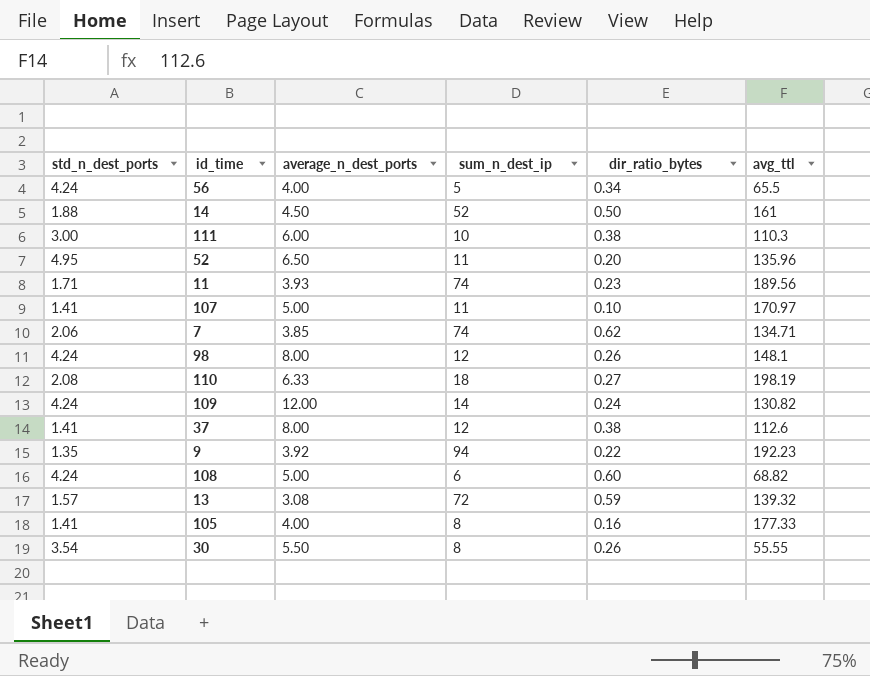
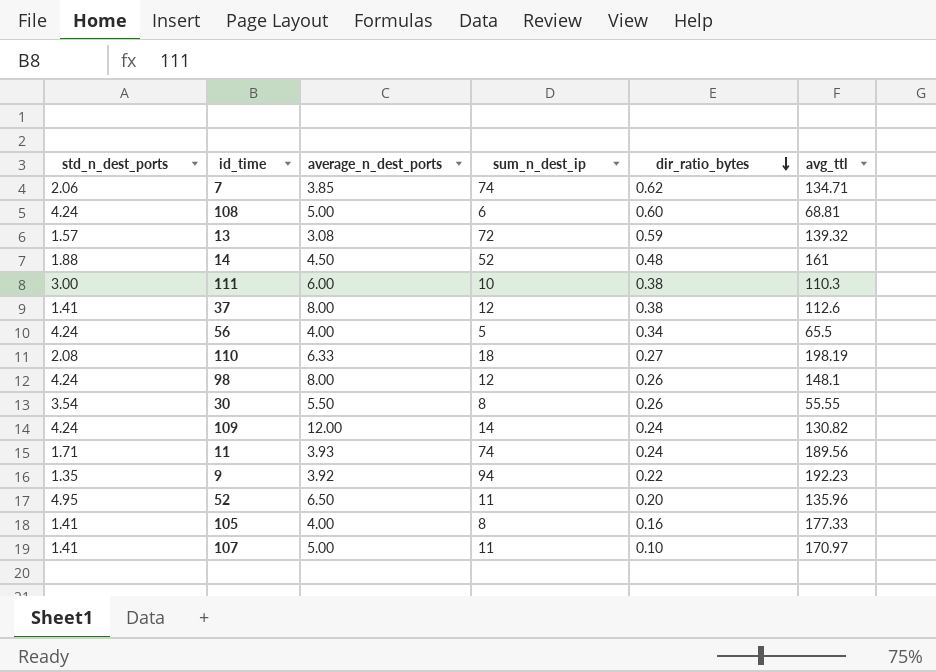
row order: none -> dir_ratio_bytes descending
108 | avg_ttl: 68.82 -> 68.81
14 | dir_ratio_bytes: 0.50 -> 0.48
11 | dir_ratio_bytes: 0.23 -> 0.24

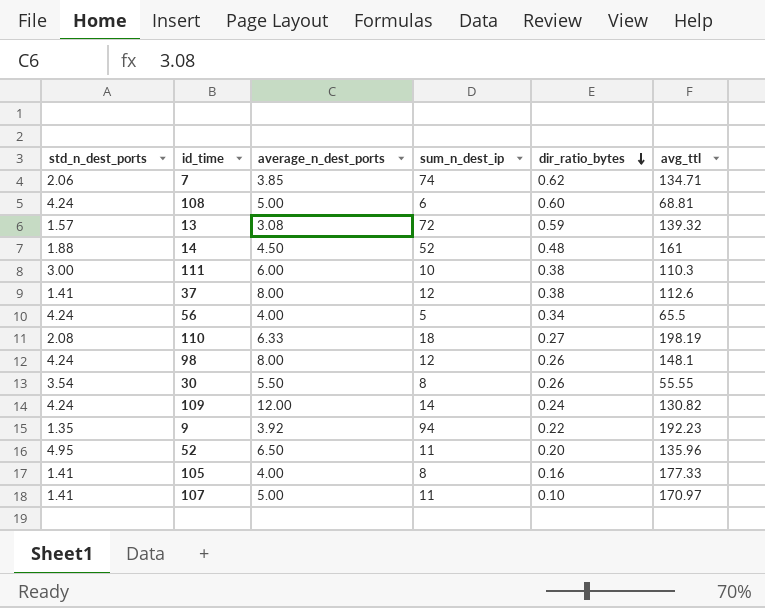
row 11: 1.71 | 3.93 | 74 | 0.24 | 189.56 -> none

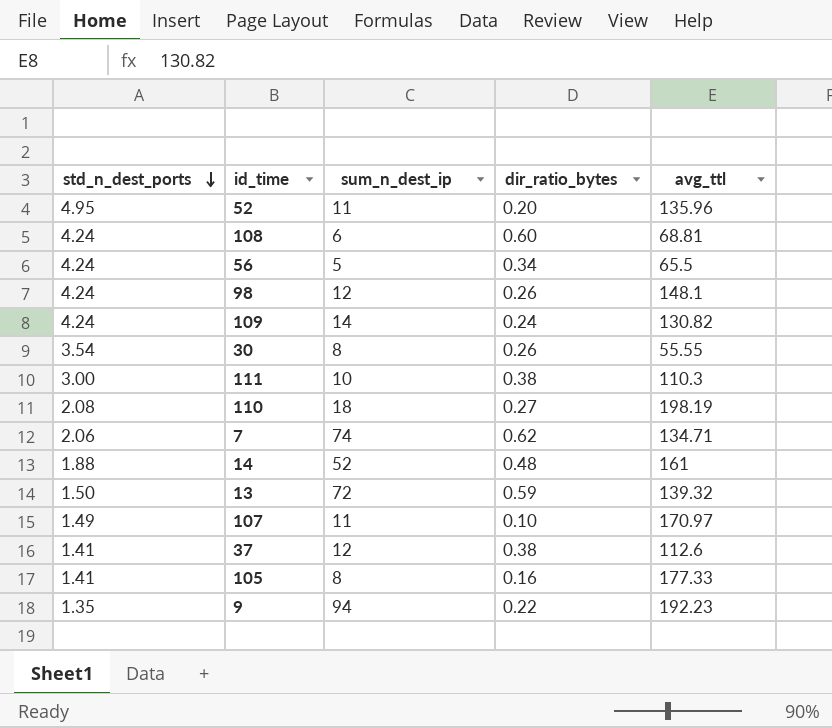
row order: dir_ratio_bytes descending -> std_n_dest_ports descending
column average_n_dest_ports | position: 3 -> none
13 | std_n_dest_ports: 1.57 -> 1.50
107 | std_n_dest_ports: 1.41 -> 1.49

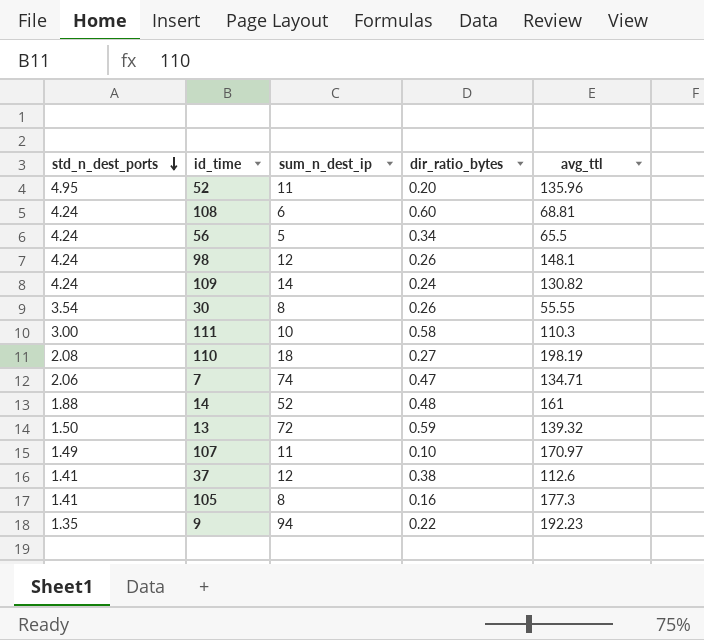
111 | dir_ratio_bytes: 0.38 -> 0.58
7 | dir_ratio_bytes: 0.62 -> 0.47
105 | avg_ttl: 177.33 -> 177.3

